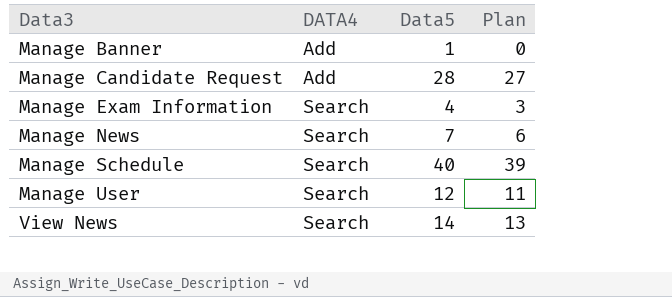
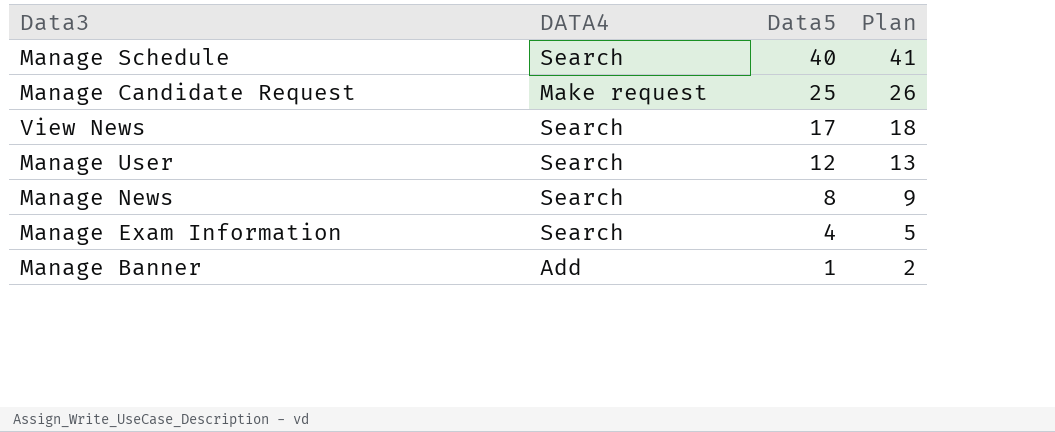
row order: Data3 ascending -> Data5 descending
column Plan | formula: [Data5] - 1 -> [Data5] + 1
Manage Candidate Request | DATA4: Add -> Make request
Manage Candidate Request | Data5: 28 -> 25
View News | Data5: 14 -> 17
Manage News | Data5: 7 -> 8

